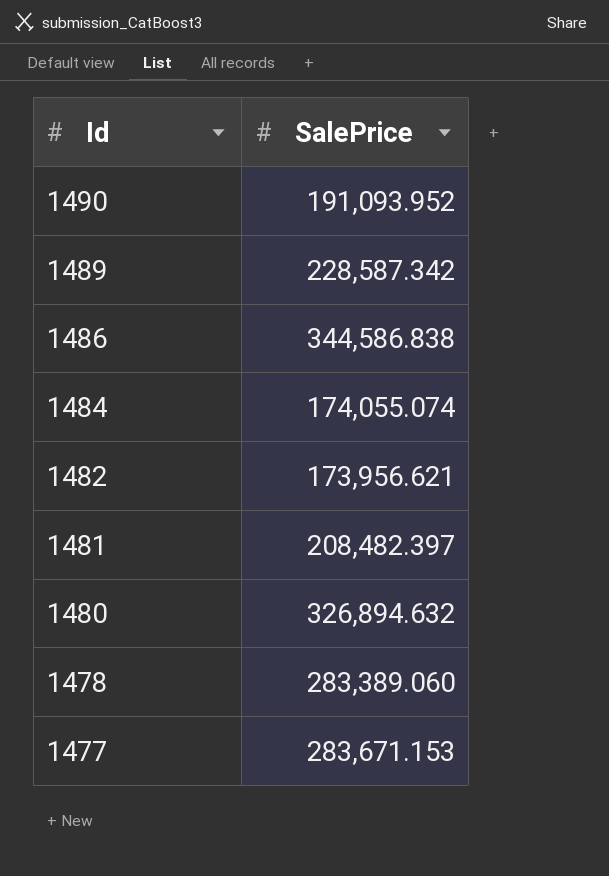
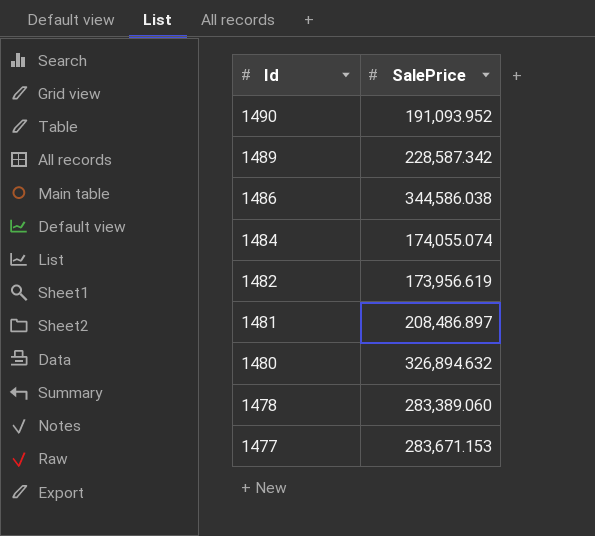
1486 | SalePrice: 344,586.838 -> 344,586.038
1482 | SalePrice: 173,956.621 -> 173,956.619
1481 | SalePrice: 208,482.397 -> 208,486.897

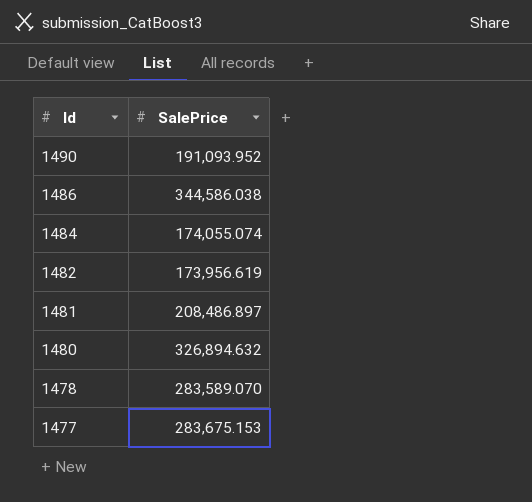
row 1489: 228,587.342 -> none
1478 | SalePrice: 283,389.060 -> 283,589.070
1477 | SalePrice: 283,671.153 -> 283,675.153

